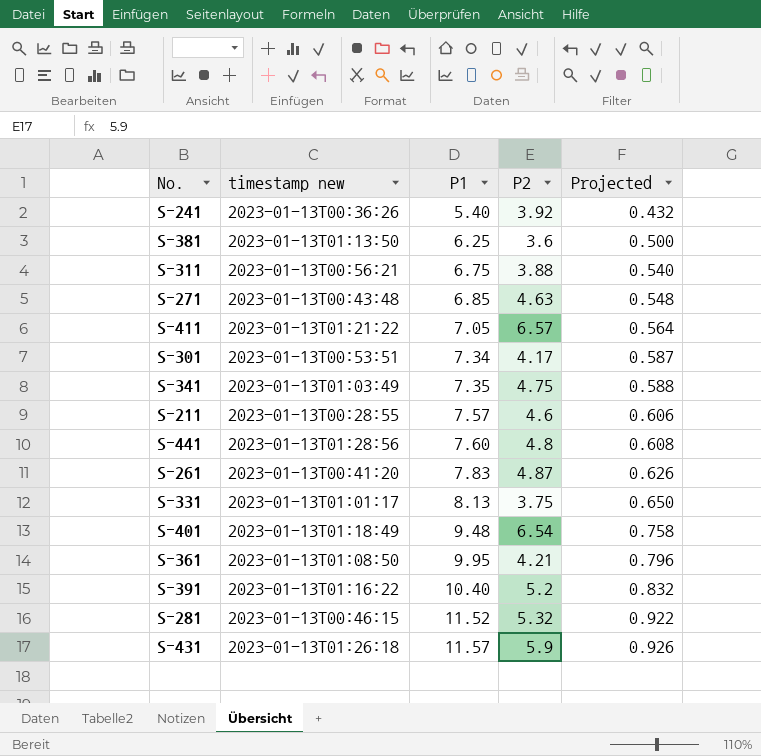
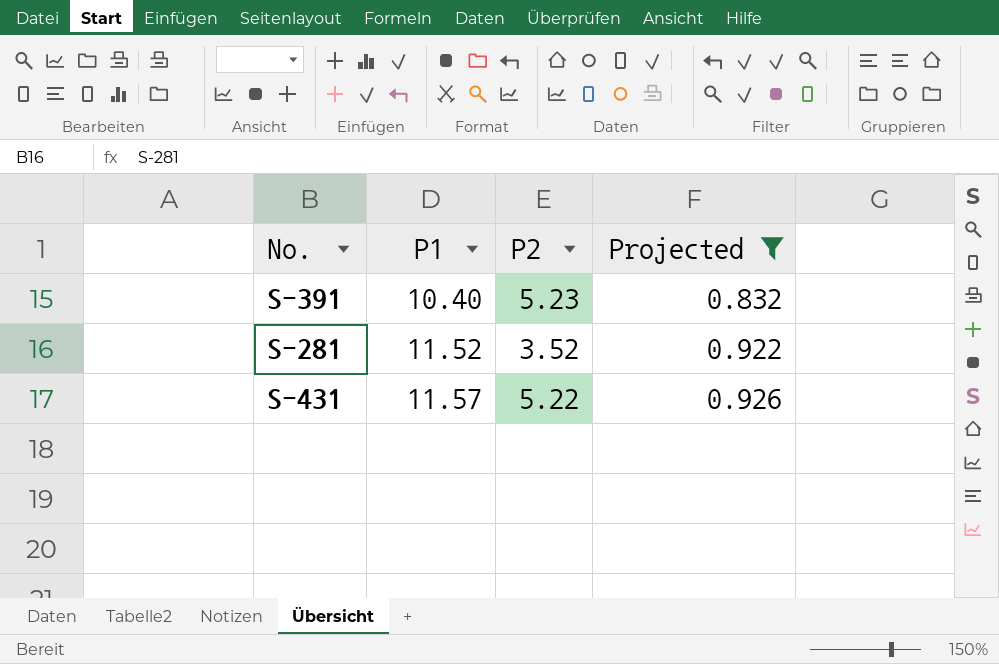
filter: none -> Projected >= 0.832
column timestamp new | position: 2 -> none
S-391 | P2: 5.2 -> 5.23
S-281 | P2: 5.32 -> 3.52
S-431 | P2: 5.9 -> 5.22

